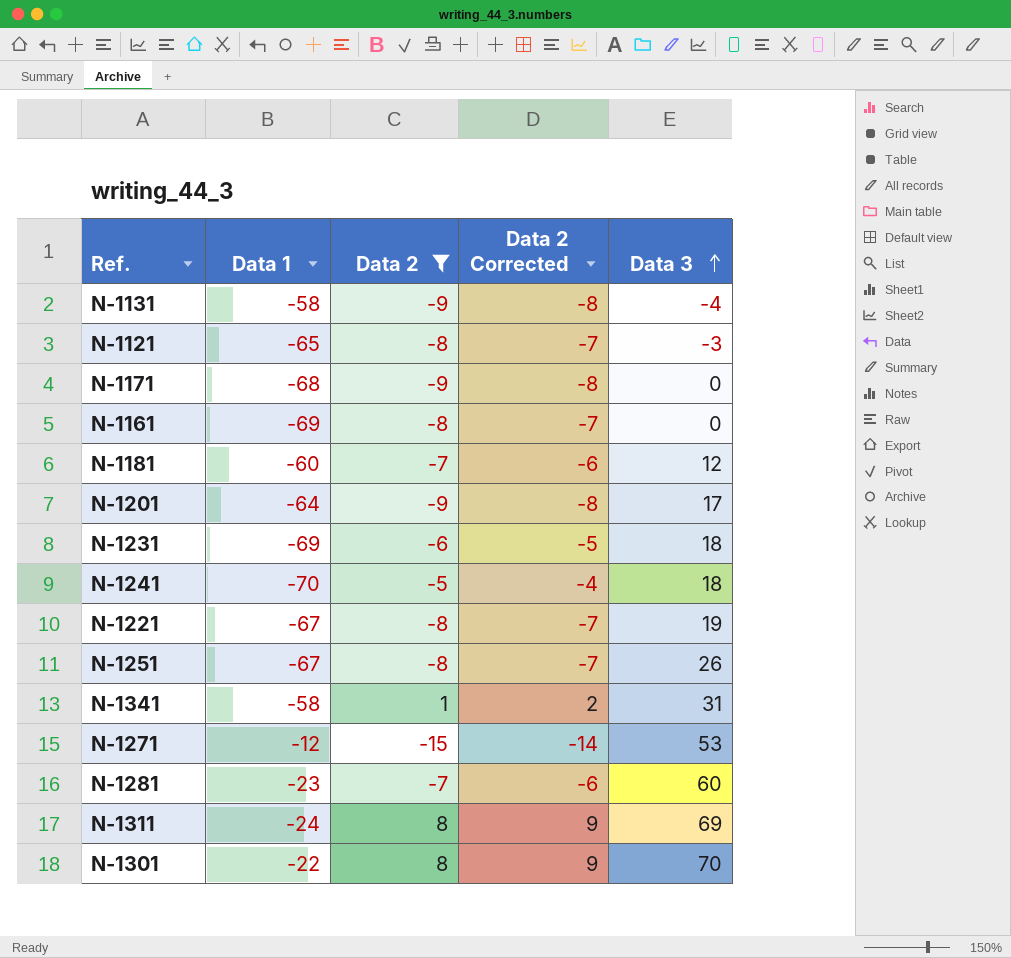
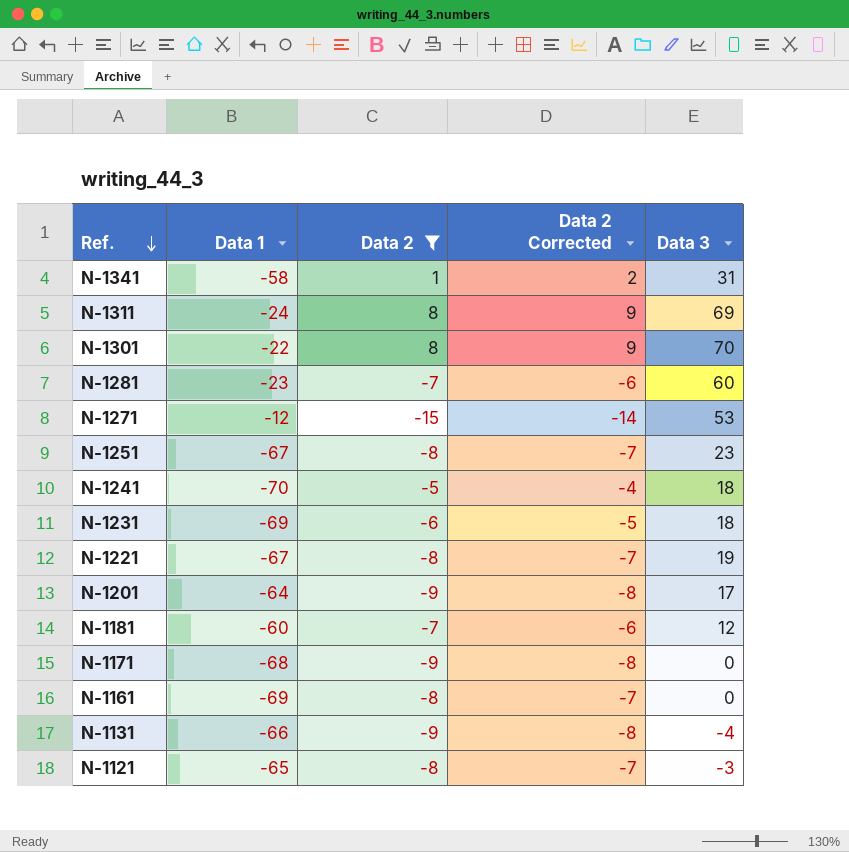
row order: Data 3 ascending -> Ref. descending
N-1251 | Data 3: 26 -> 23
N-1131 | Data 1: -58 -> -66

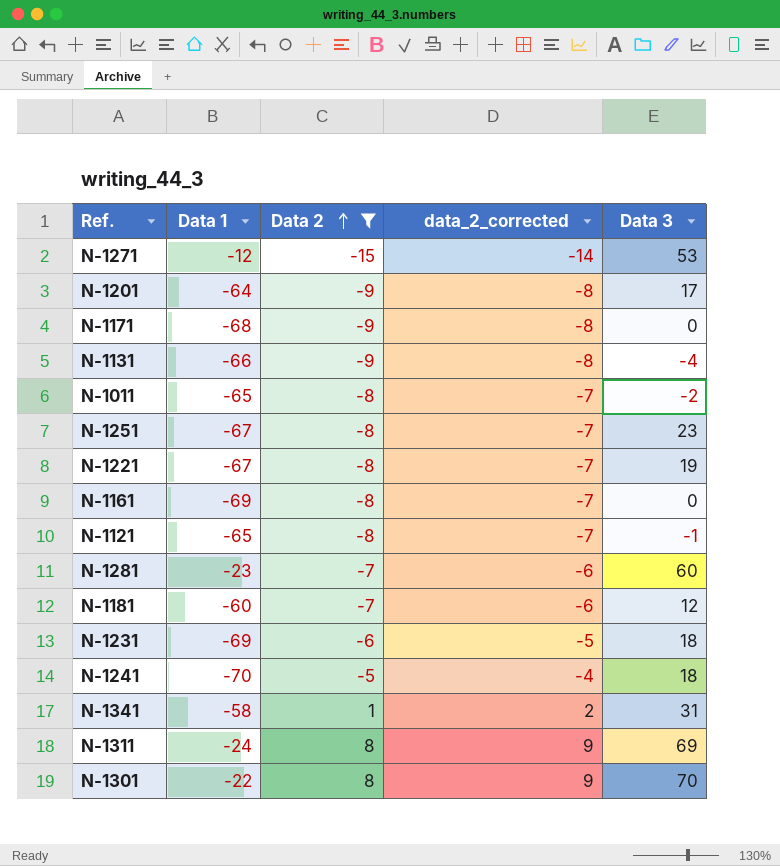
row order: Ref. descending -> Data 2 ascending
column name: Data 2 Corrected -> data_2_corrected
row N-1011: none -> -65 | -8 | -7 | -2
N-1121 | Data 3: -3 -> -1

